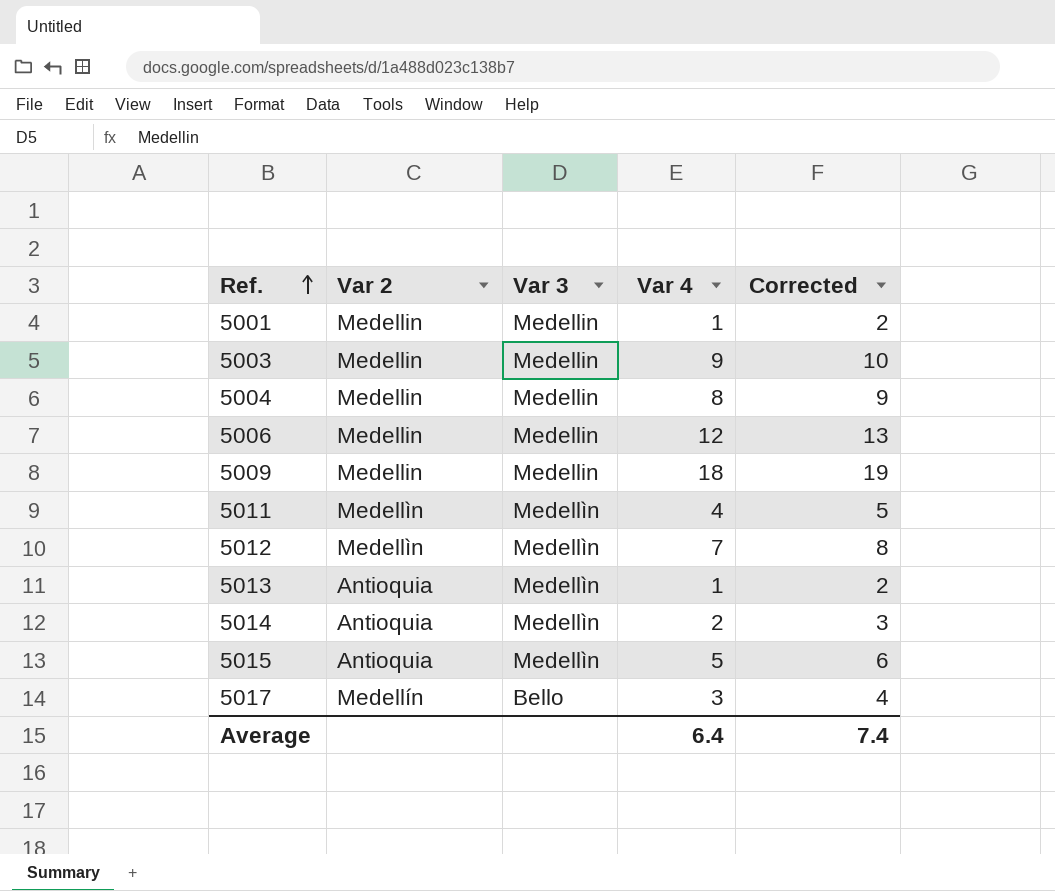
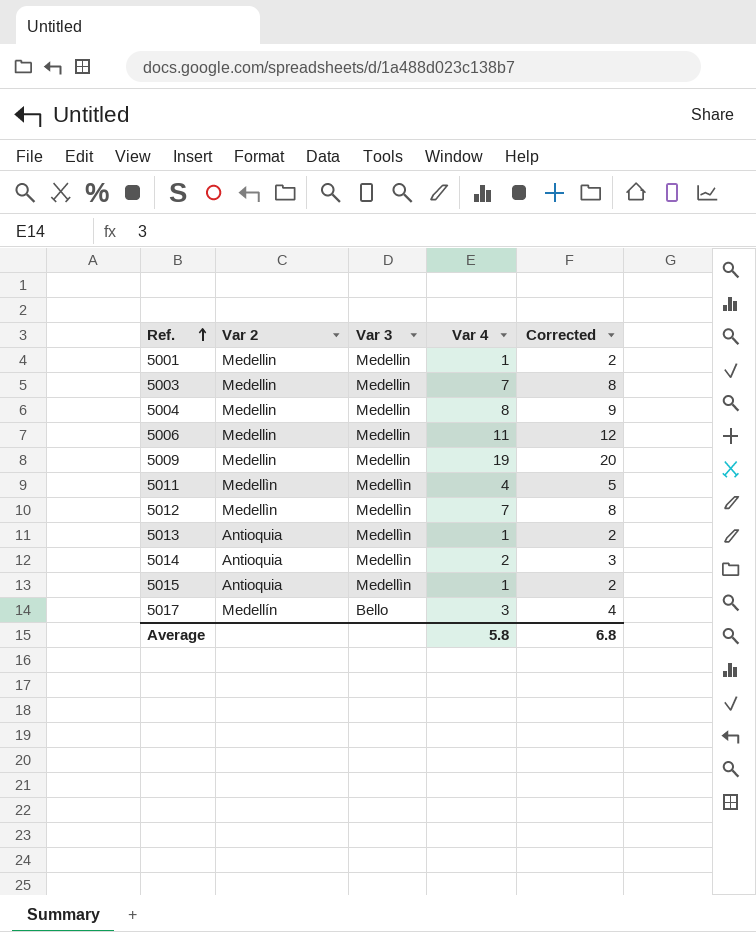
5003 | Var 4: 9 -> 7
5003 | Corrected: 10 -> 8
5006 | Var 4: 12 -> 11
5006 | Corrected: 13 -> 12
5009 | Var 4: 18 -> 19
5009 | Corrected: 19 -> 20
5015 | Var 4: 5 -> 1
5015 | Corrected: 6 -> 2
Average | Var 4: 6.4 -> 5.8
Average | Corrected: 7.4 -> 6.8

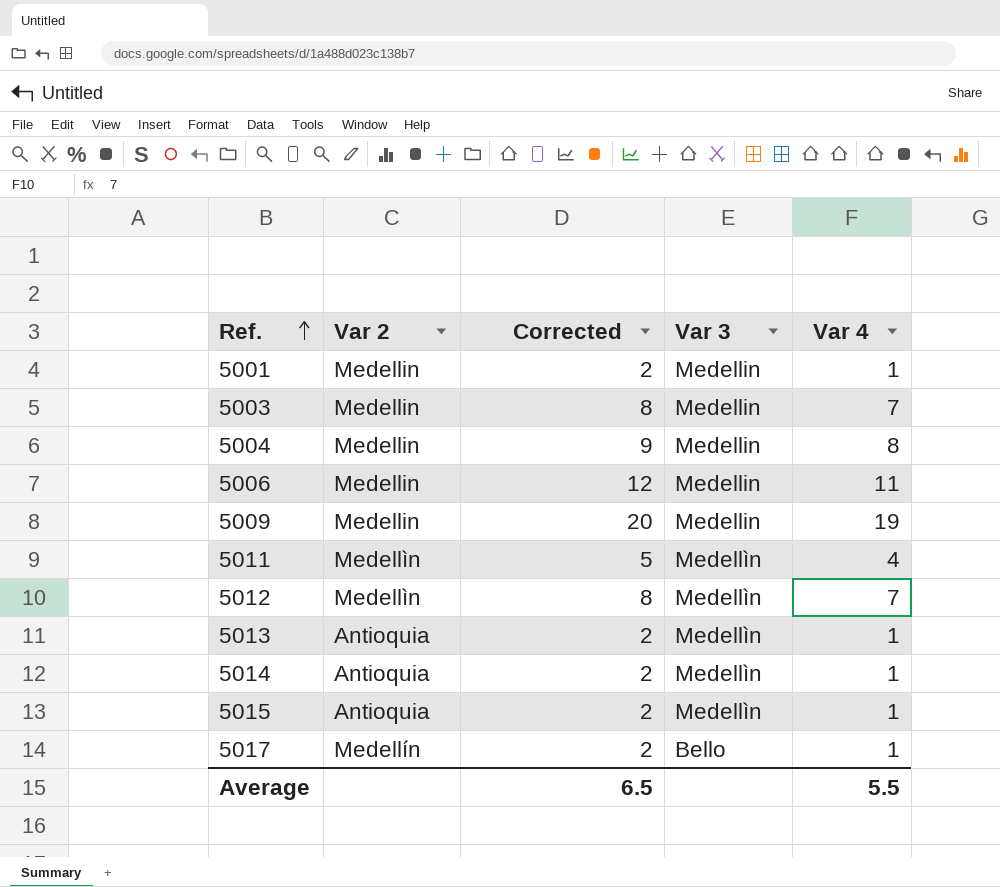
column Corrected | position: 5 -> 3
5014 | Corrected: 3 -> 2
5014 | Var 4: 2 -> 1
5017 | Corrected: 4 -> 2
5017 | Var 4: 3 -> 1
Average | Corrected: 6.8 -> 6.5
Average | Var 4: 5.8 -> 5.5

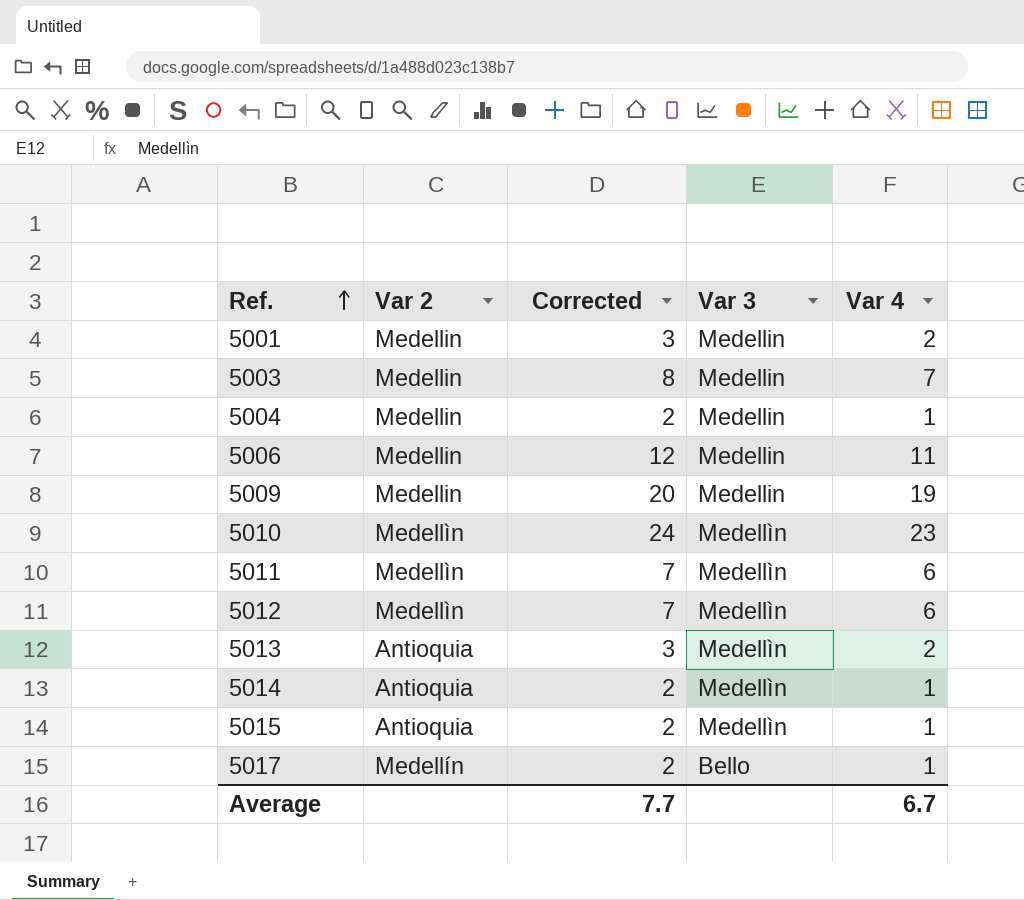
5001 | Corrected: 2 -> 3
5001 | Var 4: 1 -> 2
5004 | Corrected: 9 -> 2
5004 | Var 4: 8 -> 1
row 5010: none -> Medellìn | 24 | Medellìn | 23
5011 | Corrected: 5 -> 7
5011 | Var 4: 4 -> 6
5012 | Corrected: 8 -> 7
5012 | Var 4: 7 -> 6
5013 | Corrected: 2 -> 3
5013 | Var 4: 1 -> 2
Average | Corrected: 6.5 -> 7.7
Average | Var 4: 5.5 -> 6.7

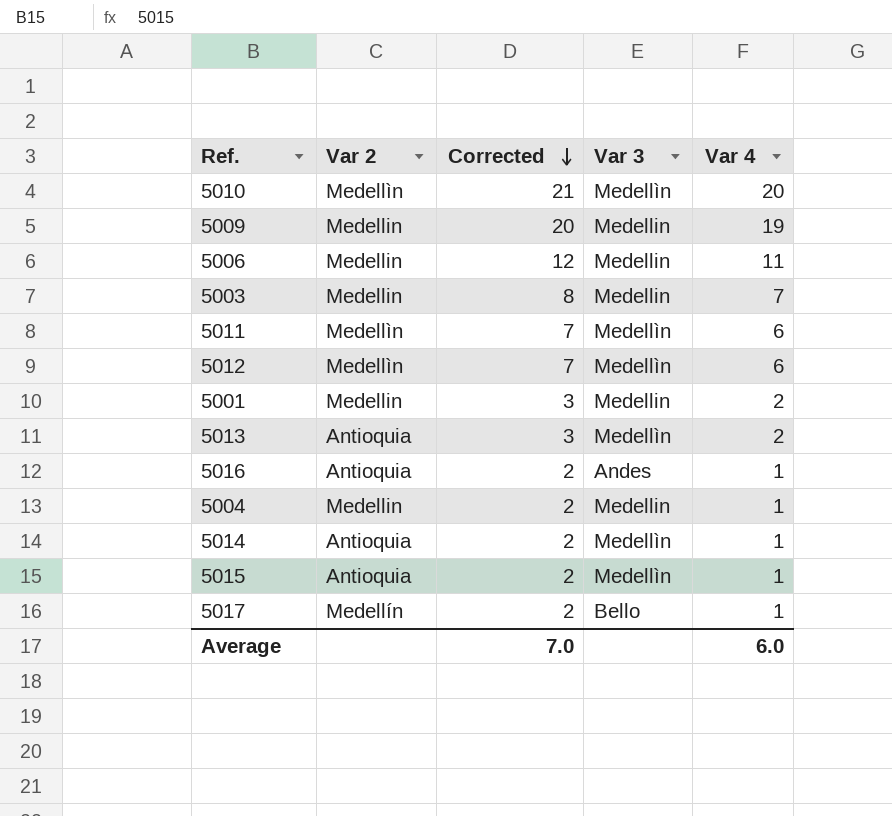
row order: Ref. ascending -> Corrected descending
5010 | Corrected: 24 -> 21
5010 | Var 4: 23 -> 20
row 5016: none -> Antioquia | 2 | Andes | 1
Average | Corrected: 7.7 -> 7.0
Average | Var 4: 6.7 -> 6.0

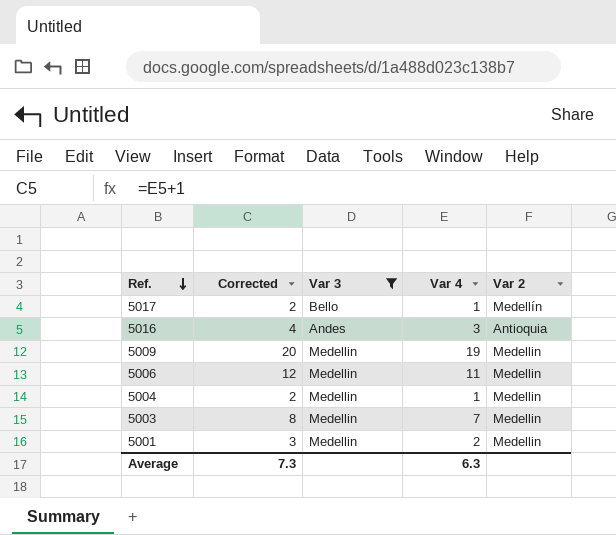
filter: none -> Var 3 != Medellìn
row order: Corrected descending -> Ref. descending
column Var 2 | position: 2 -> 5
5016 | Corrected: 2 -> 4
5016 | Var 4: 1 -> 3
Average | Corrected: 7.0 -> 7.3
Average | Var 4: 6.0 -> 6.3

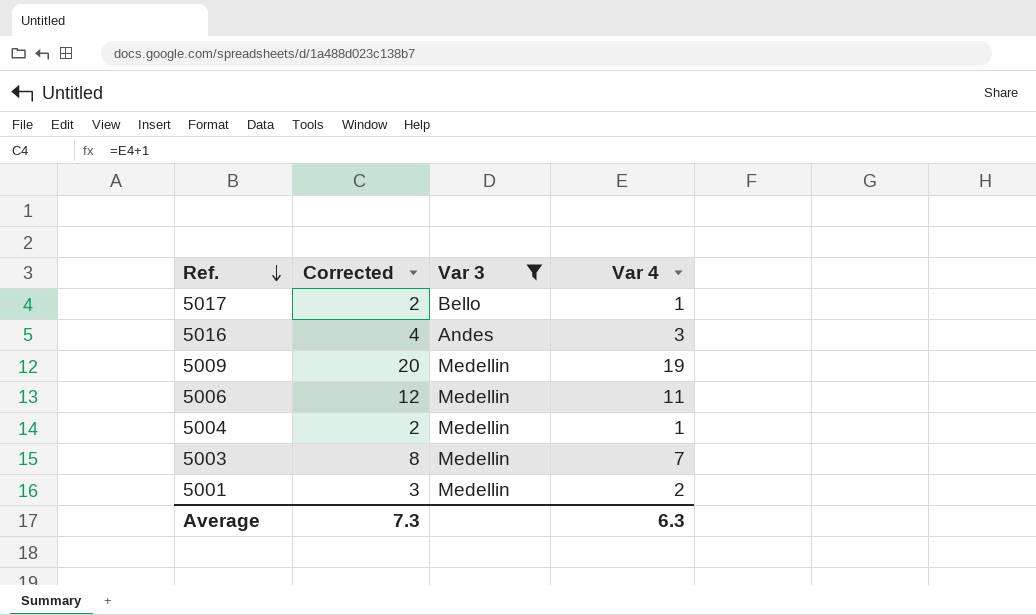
column Var 2 | position: 5 -> none

